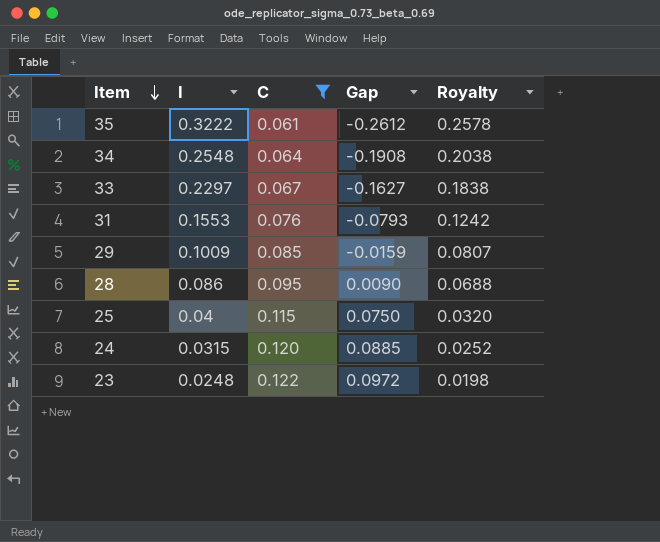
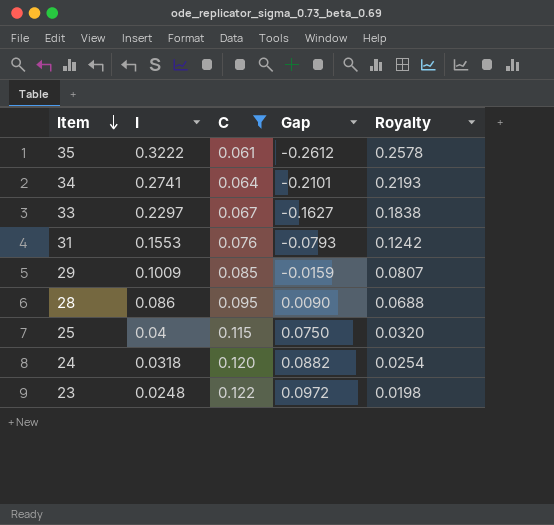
34 | I: 0.2548 -> 0.2741
34 | Gap: -0.1908 -> -0.2101
34 | Royalty: 0.2038 -> 0.2193
24 | I: 0.0315 -> 0.0318
24 | Gap: 0.0885 -> 0.0882
24 | Royalty: 0.0252 -> 0.0254

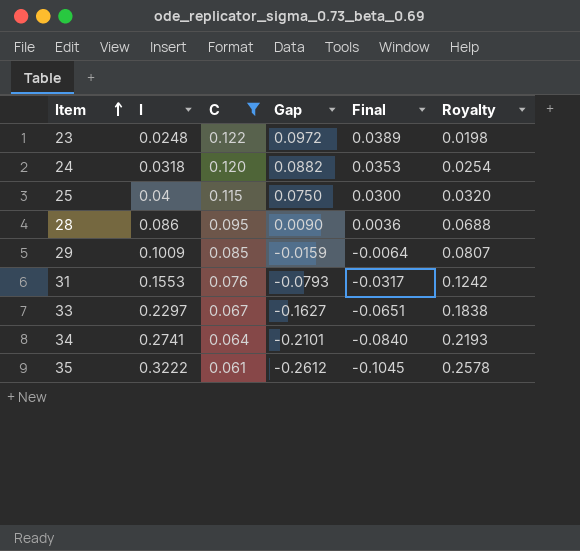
row order: Item descending -> Item ascending
column Final | formula: none -> [Gap] * 0.4

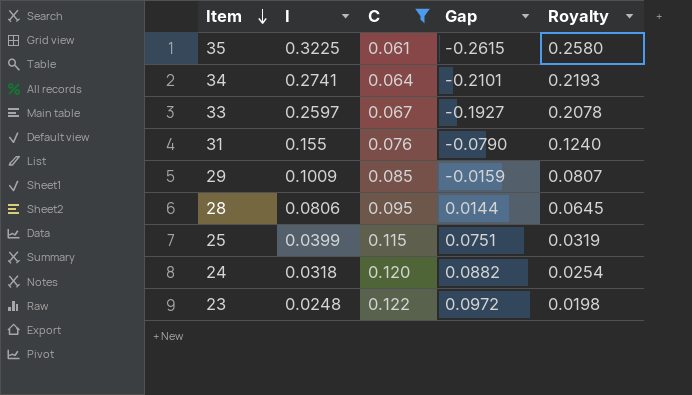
row order: Item ascending -> Item descending
column Final | formula: [Gap] * 0.4 -> none
35 | I: 0.3222 -> 0.3225
35 | Gap: -0.2612 -> -0.2615
35 | Royalty: 0.2578 -> 0.2580
33 | I: 0.2297 -> 0.2597
33 | Gap: -0.1627 -> -0.1927
33 | Royalty: 0.1838 -> 0.2078
31 | I: 0.1553 -> 0.155
31 | Gap: -0.0793 -> -0.0790
31 | Royalty: 0.1242 -> 0.1240
28 | I: 0.086 -> 0.0806
28 | Gap: 0.0090 -> 0.0144
28 | Royalty: 0.0688 -> 0.0645
25 | I: 0.04 -> 0.0399
25 | Gap: 0.0750 -> 0.0751
25 | Royalty: 0.0320 -> 0.0319

